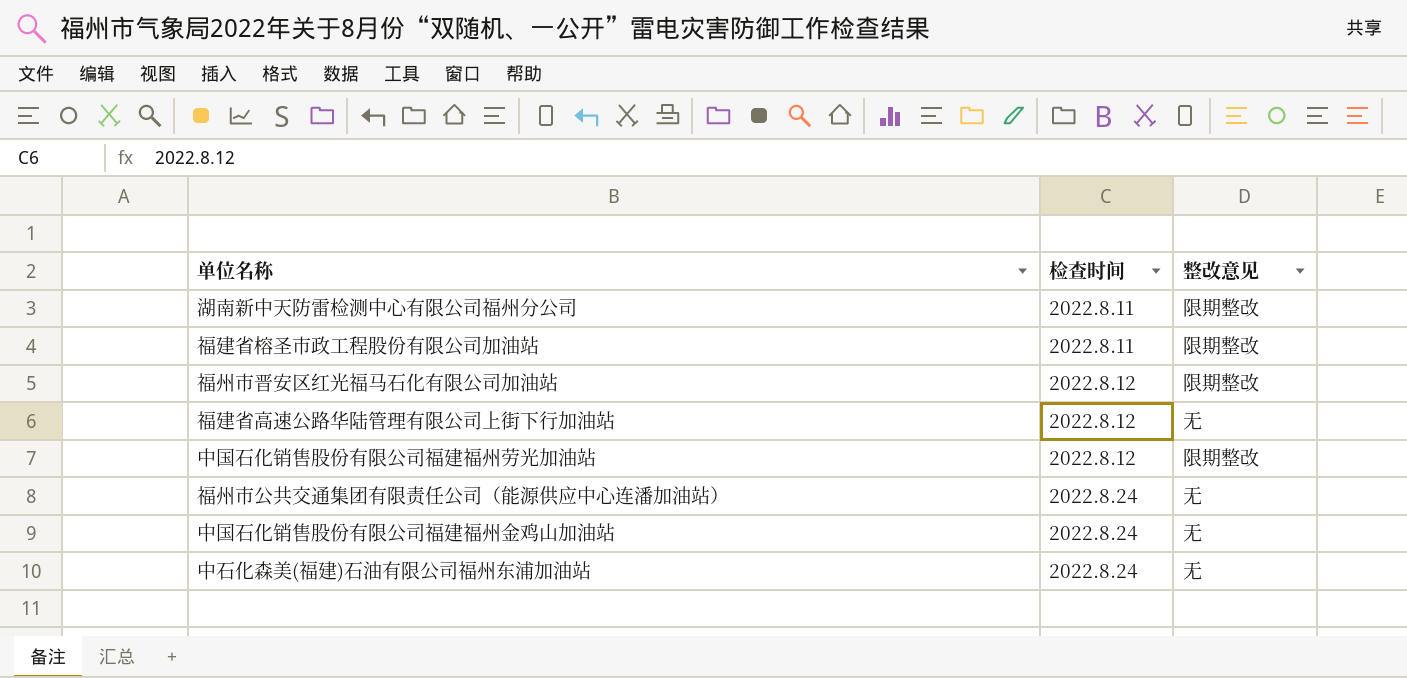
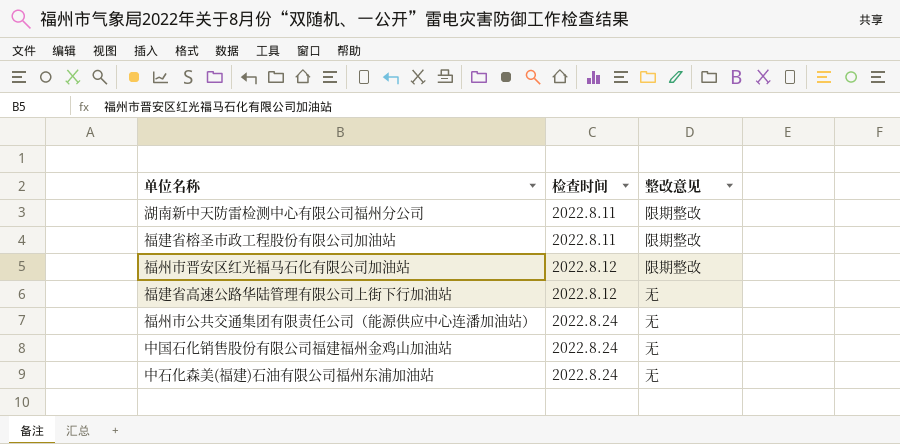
row 中国石化销售股份有限公司福建福州劳光加油站: 2022.8.12 | 限期整改 -> none

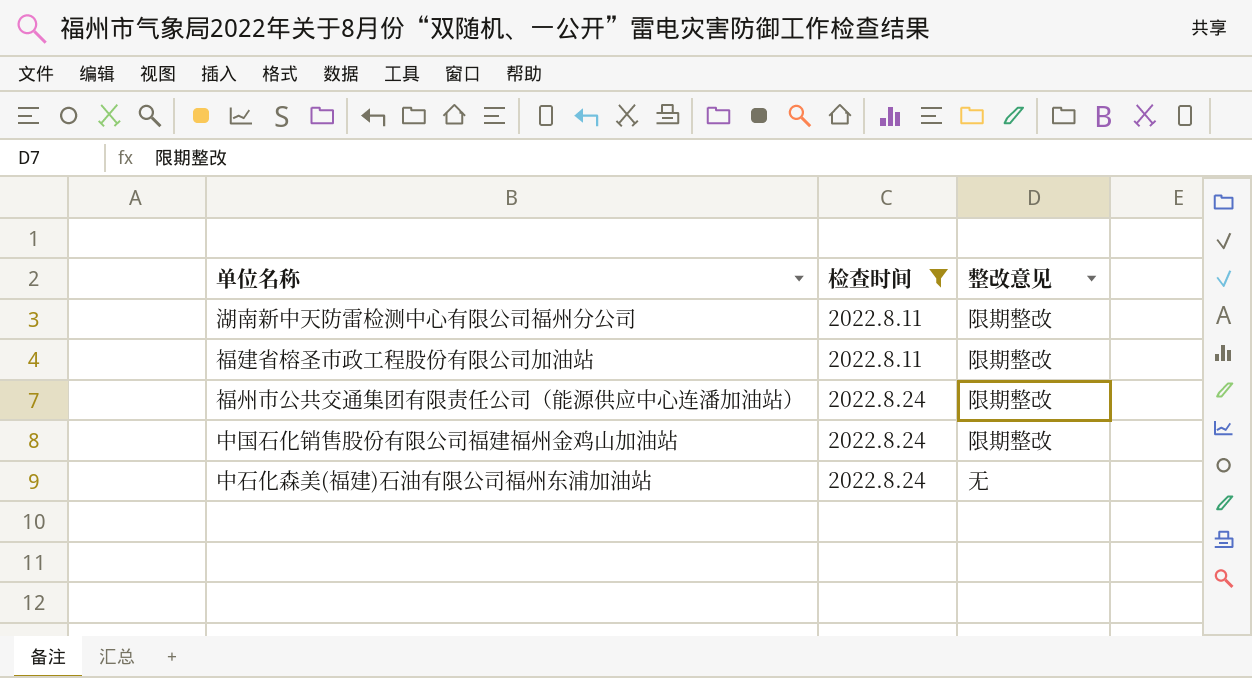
filter: none -> 检查时间 != 2022.8.12
福州市公共交通集团有限责任公司（能源供应中心连潘加油站） | 整改意见: 无 -> 限期整改
中国石化销售股份有限公司福建福州金鸡山加油站 | 整改意见: 无 -> 限期整改

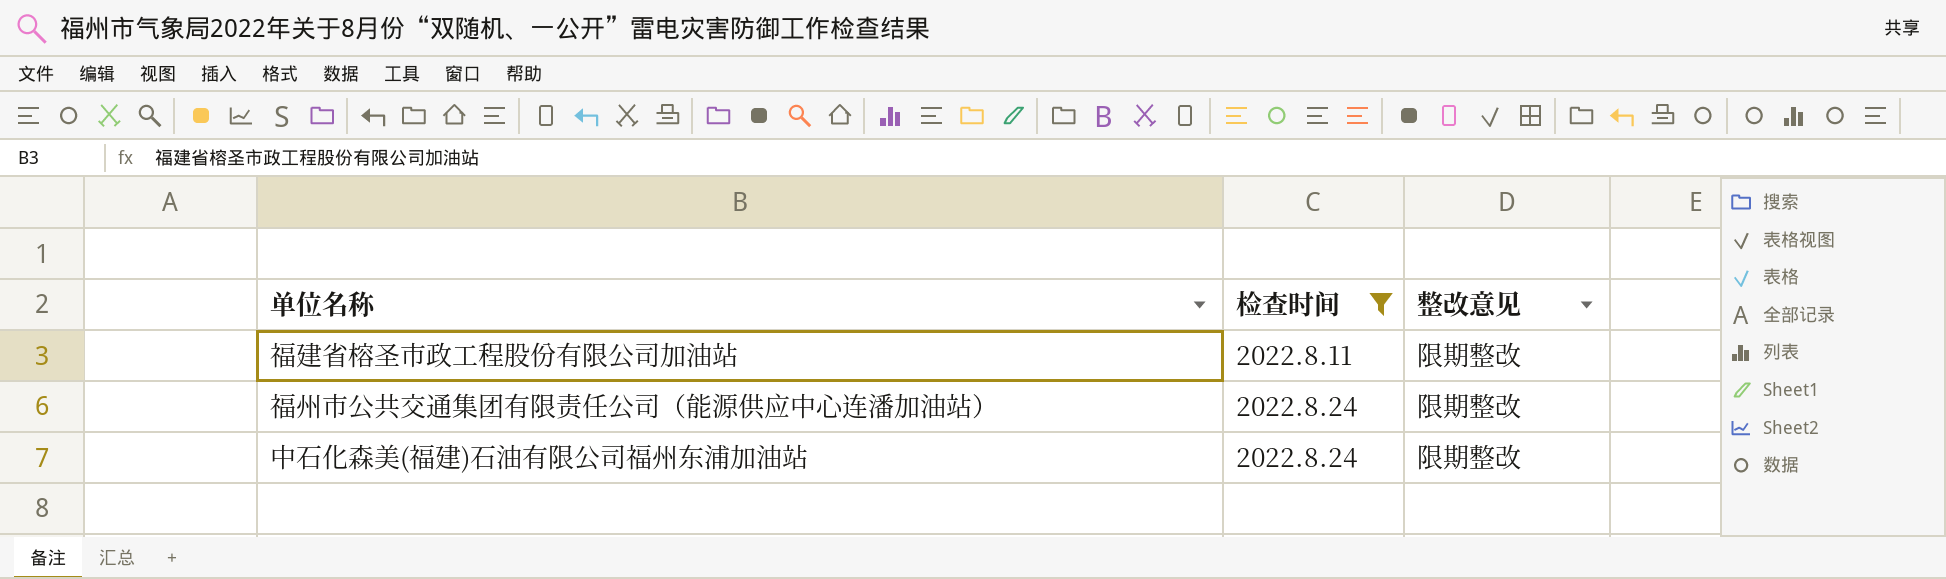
row 湖南新中天防雷检测中心有限公司福州分公司: 2022.8.11 | 限期整改 -> none
row 中国石化销售股份有限公司福建福州金鸡山加油站: 2022.8.24 | 限期整改 -> none
中石化森美(福建)石油有限公司福州东浦加油站 | 整改意见: 无 -> 限期整改

